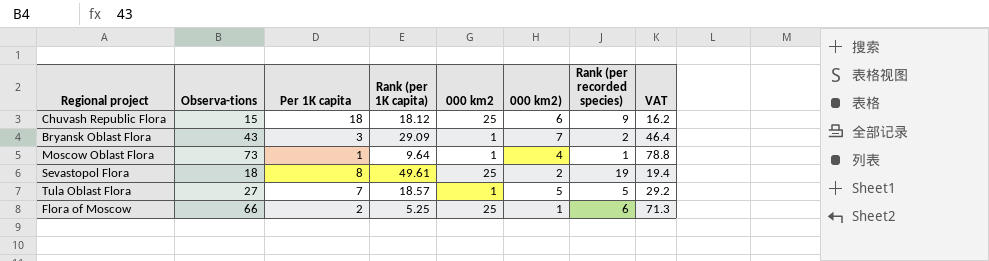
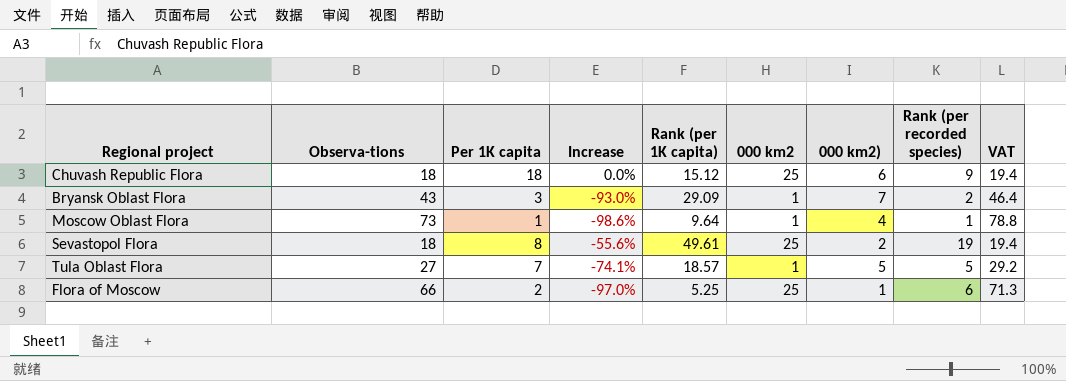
column Increase | formula: none -> ([Per 1K capita] - [Observa-tions]) / [Observa-tions]
Chuvash Republic Flora | Observa-tions: 15 -> 18
Chuvash Republic Flora | Rank (per 1K capita): 18.12 -> 15.12
Chuvash Republic Flora | VAT: 16.2 -> 19.4

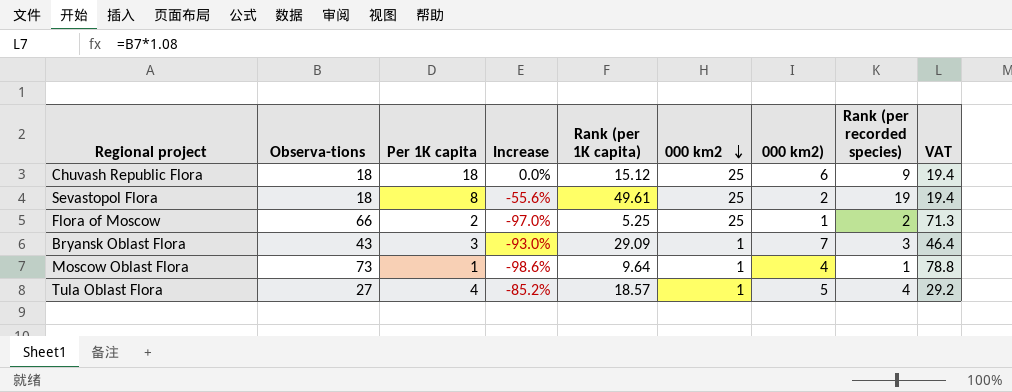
row order: none -> 000 km2 descending
Flora of Moscow | Rank (per recorded species): 6 -> 2
Bryansk Oblast Flora | Rank (per recorded species): 2 -> 3
Tula Oblast Flora | Per 1K capita: 7 -> 4
Tula Oblast Flora | Increase: -74.1% -> -85.2%
Tula Oblast Flora | Rank (per recorded species): 5 -> 4

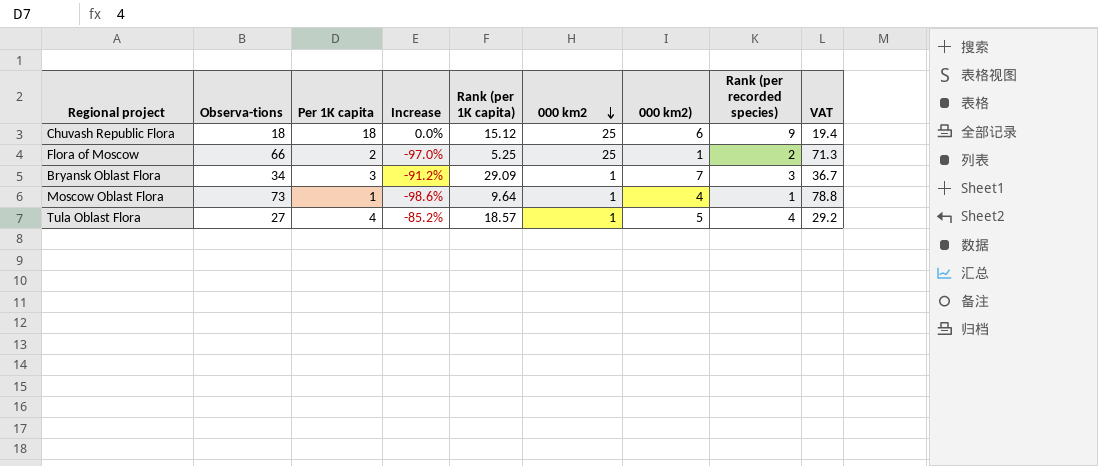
row Sevastopol Flora: 18 | 8 | -55.6% | 49.61 | 25 | 2 | 19 | 19.4 -> none
Bryansk Oblast Flora | Observa-tions: 43 -> 34
Bryansk Oblast Flora | Increase: -93.0% -> -91.2%
Bryansk Oblast Flora | VAT: 46.4 -> 36.7

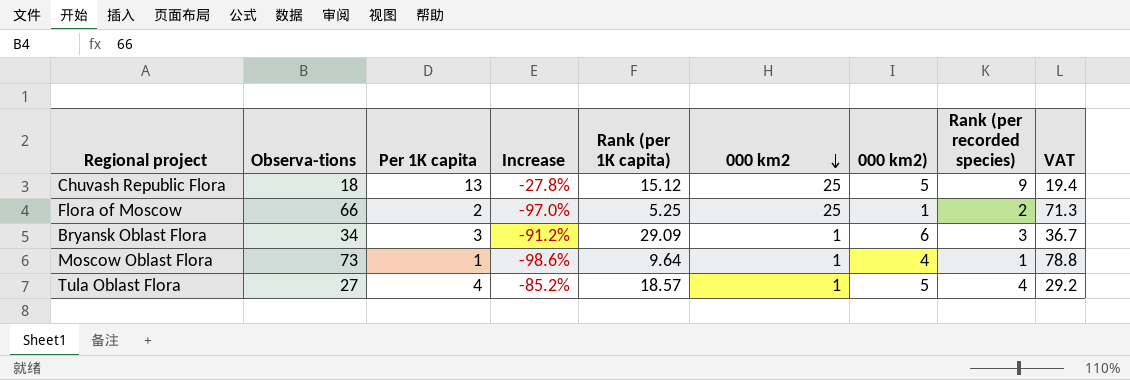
Chuvash Republic Flora | Per 1K capita: 18 -> 13
Chuvash Republic Flora | Increase: 0.0% -> -27.8%
Chuvash Republic Flora | 000 km2): 6 -> 5
Bryansk Oblast Flora | 000 km2): 7 -> 6

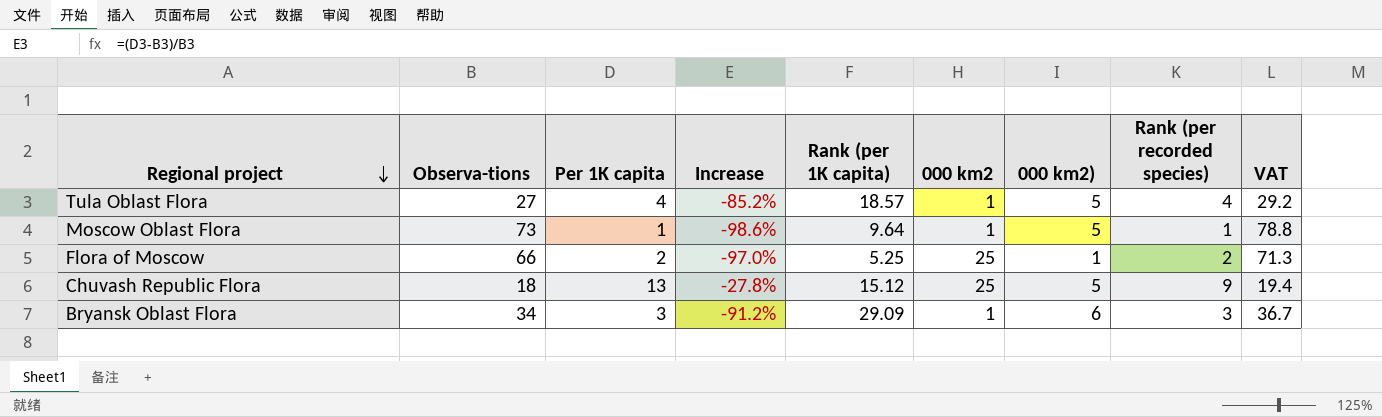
row order: 000 km2 descending -> Regional project descending
Moscow Oblast Flora | 000 km2): 4 -> 5

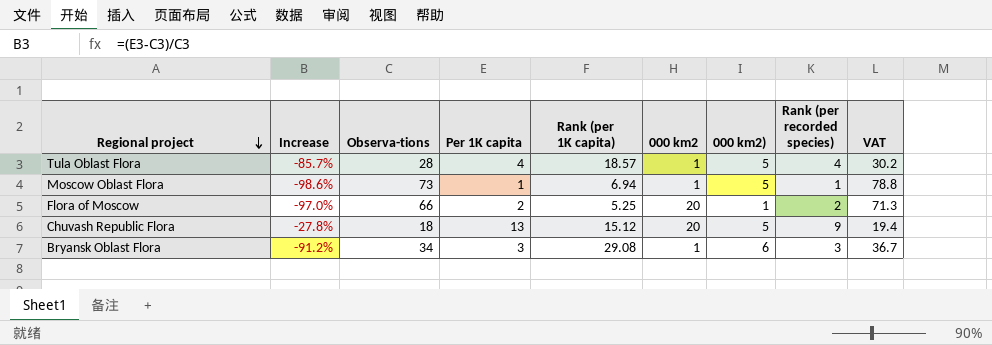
column Increase | position: 4 -> 2
Tula Oblast Flora | Increase: -85.2% -> -85.7%
Tula Oblast Flora | Observa-tions: 27 -> 28
Tula Oblast Flora | VAT: 29.2 -> 30.2
Moscow Oblast Flora | Rank (per 1K capita): 9.64 -> 6.94
Flora of Moscow | 000 km2: 25 -> 20
Chuvash Republic Flora | 000 km2: 25 -> 20
Bryansk Oblast Flora | Rank (per 1K capita): 29.09 -> 29.08

